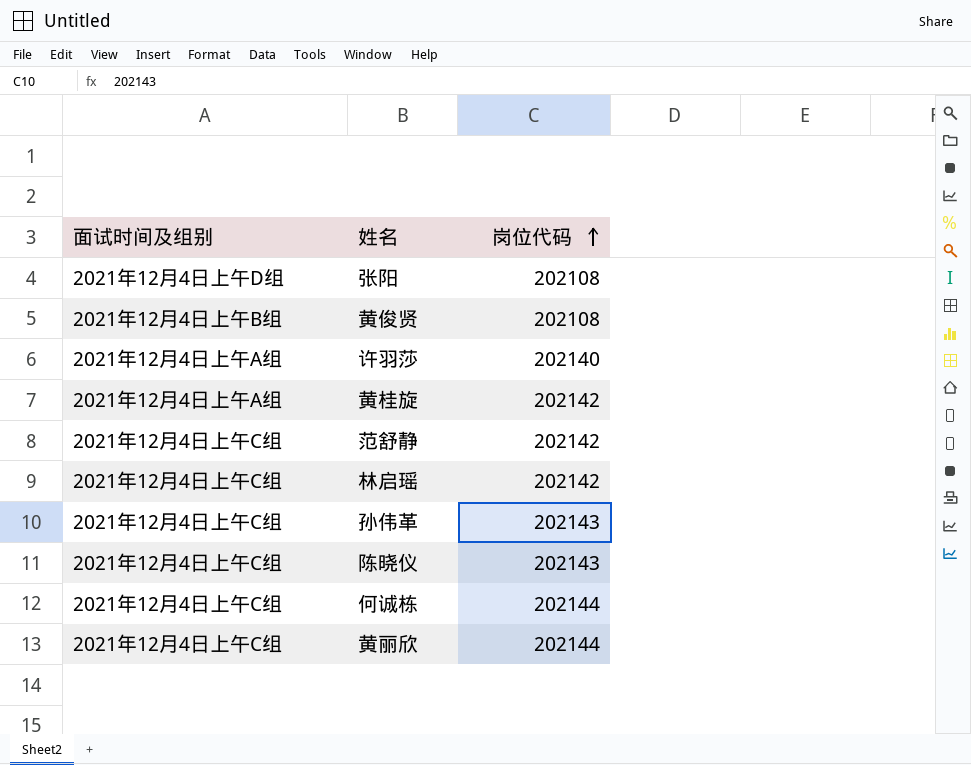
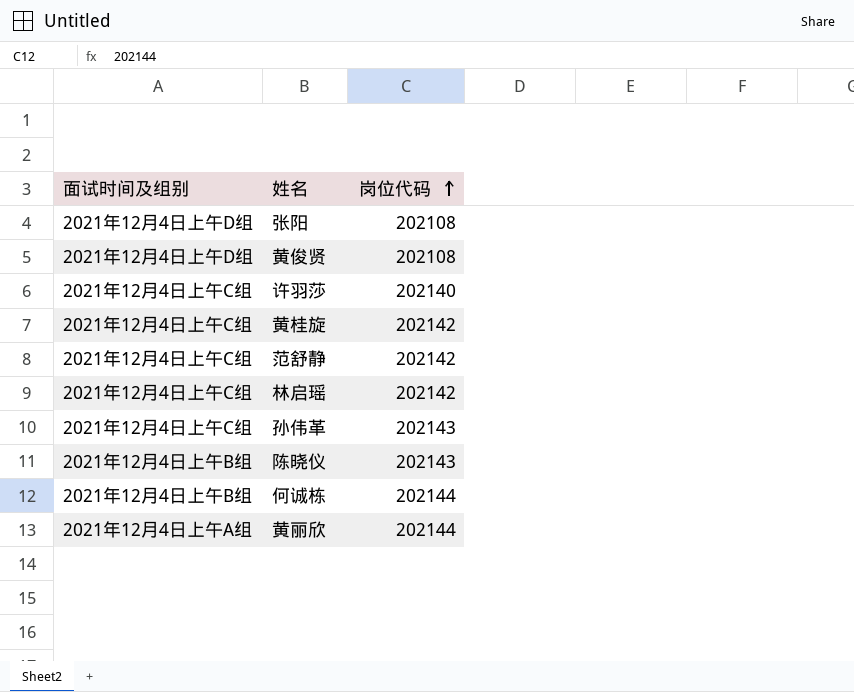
黄俊贤 | 面试时间及组别: 2021年12月4日上午B组 -> 2021年12月4日上午D组
许羽莎 | 面试时间及组别: 2021年12月4日上午A组 -> 2021年12月4日上午C组
黄桂旋 | 面试时间及组别: 2021年12月4日上午A组 -> 2021年12月4日上午C组
陈晓仪 | 面试时间及组别: 2021年12月4日上午C组 -> 2021年12月4日上午B组
何诚栋 | 面试时间及组别: 2021年12月4日上午C组 -> 2021年12月4日上午B组
黄丽欣 | 面试时间及组别: 2021年12月4日上午C组 -> 2021年12月4日上午A组

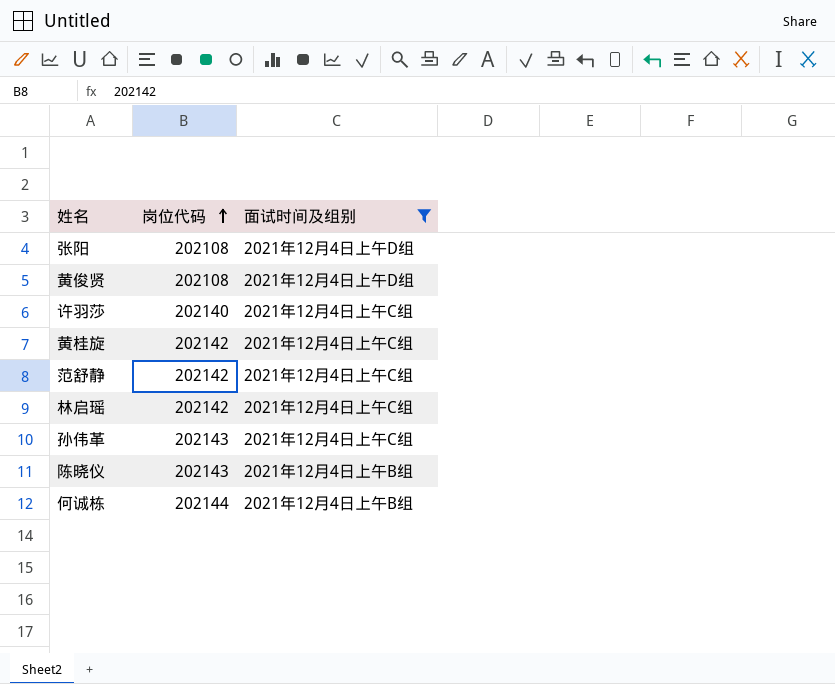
filter: none -> 面试时间及组别 != 2021年12月4日上午A组
column 面试时间及组别 | position: 1 -> 3

